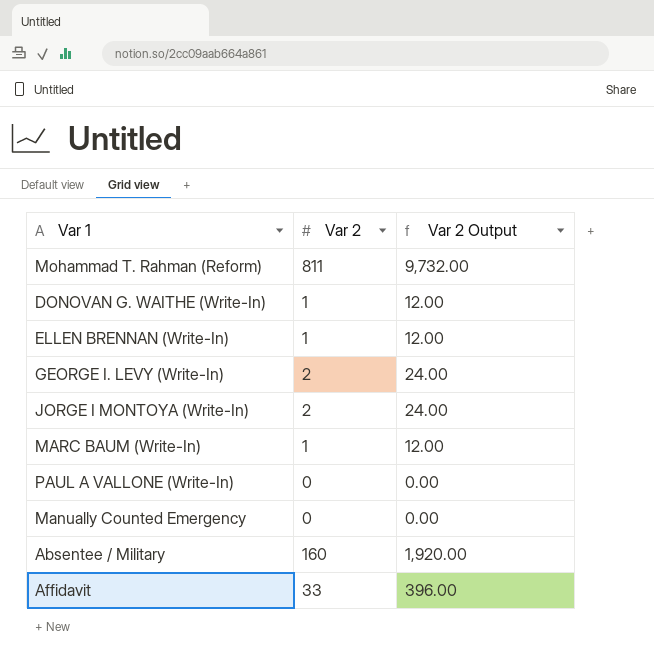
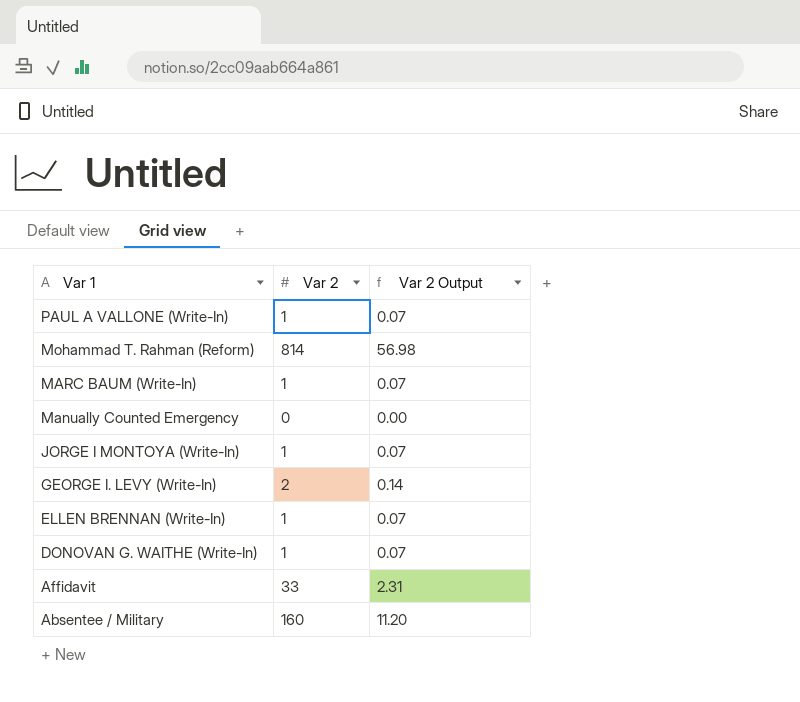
row order: none -> Var 1 descending
column Var 2 Output | formula: [Var 2] * 12 -> [Var 2] * 0.07
PAUL A VALLONE (Write-In) | Var 2: 0 -> 1
Mohammad T. Rahman (Reform) | Var 2: 811 -> 814
JORGE I MONTOYA (Write-In) | Var 2: 2 -> 1

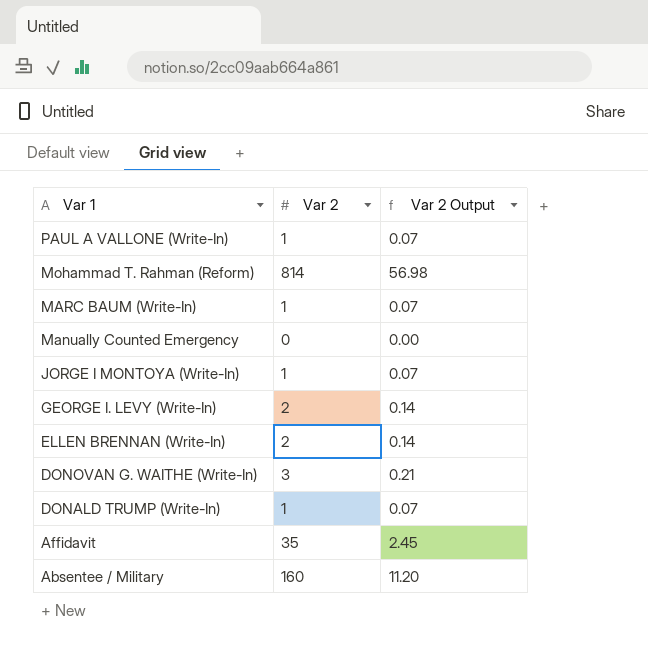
ELLEN BRENNAN (Write-In) | Var 2: 1 -> 2
ELLEN BRENNAN (Write-In) | Var 2 Output: 0.07 -> 0.14
DONOVAN G. WAITHE (Write-In) | Var 2: 1 -> 3
DONOVAN G. WAITHE (Write-In) | Var 2 Output: 0.07 -> 0.21
row DONALD TRUMP (Write-In): none -> 1 | 0.07
Affidavit | Var 2: 33 -> 35
Affidavit | Var 2 Output: 2.31 -> 2.45

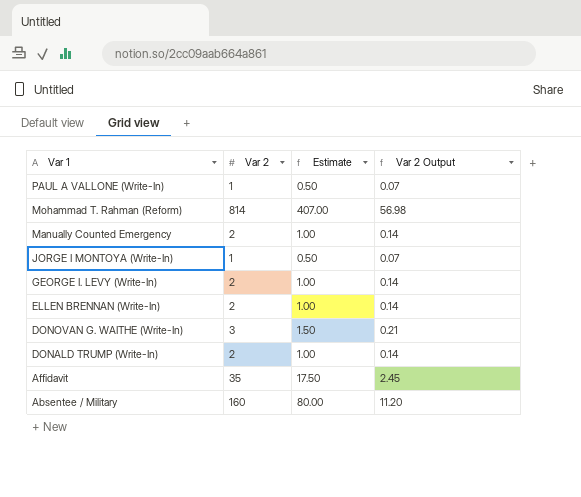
column Estimate | formula: none -> [Var 2] * 0.5
row MARC BAUM (Write-In): 1 | 0.07 -> none
Manually Counted Emergency | Var 2: 0 -> 2
Manually Counted Emergency | Var 2 Output: 0.00 -> 0.14
DONALD TRUMP (Write-In) | Var 2: 1 -> 2
DONALD TRUMP (Write-In) | Var 2 Output: 0.07 -> 0.14

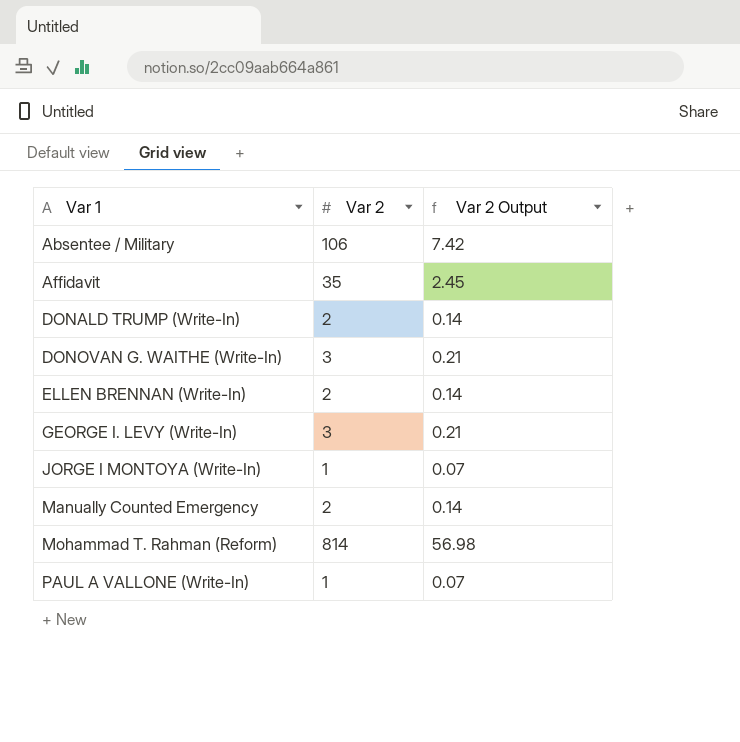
row order: Var 1 descending -> Var 1 ascending
column Estimate | formula: [Var 2] * 0.5 -> none
Absentee / Military | Var 2: 160 -> 106
Absentee / Military | Var 2 Output: 11.20 -> 7.42
GEORGE I. LEVY (Write-In) | Var 2: 2 -> 3
GEORGE I. LEVY (Write-In) | Var 2 Output: 0.14 -> 0.21

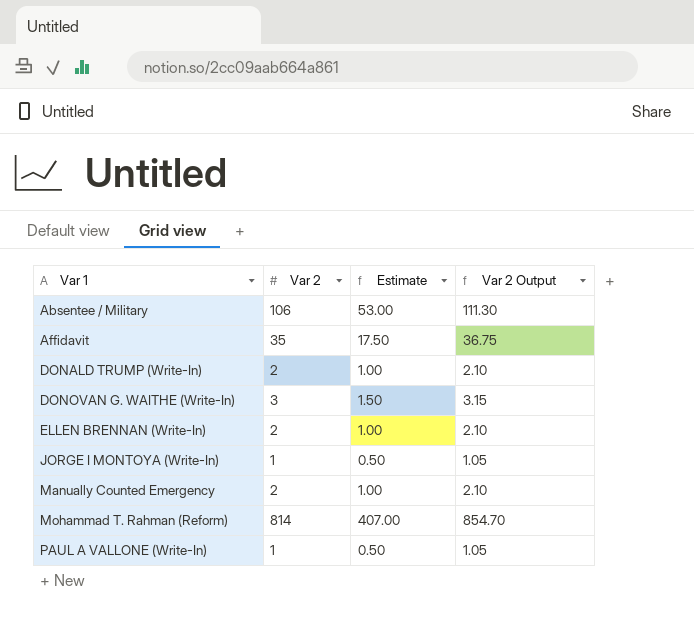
column Estimate | formula: none -> [Var 2] * 0.5
column Var 2 Output | formula: [Var 2] * 0.07 -> [Var 2] * 1.05
row GEORGE I. LEVY (Write-In): 3 | 0.21 -> none

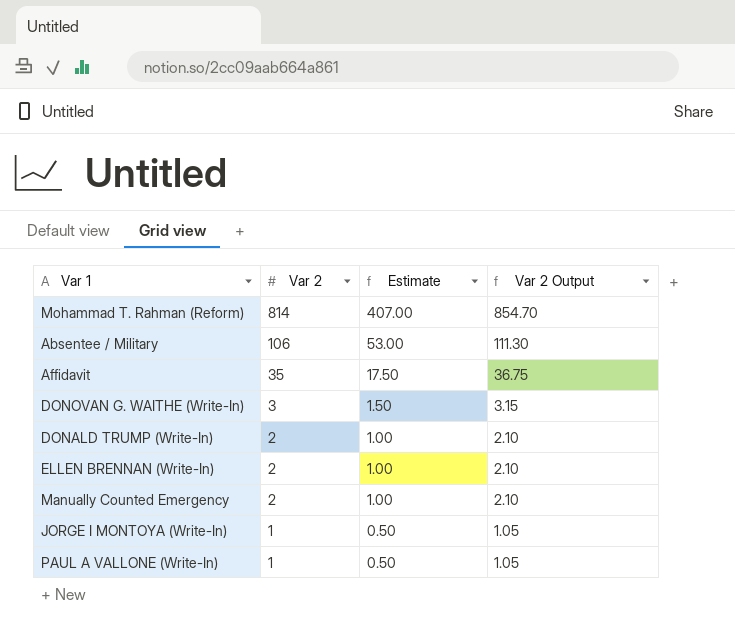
row order: Var 1 ascending -> Var 2 descending

